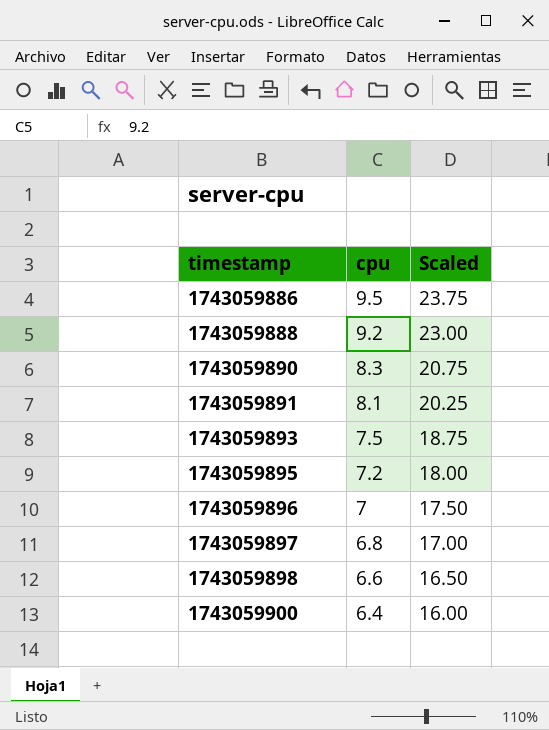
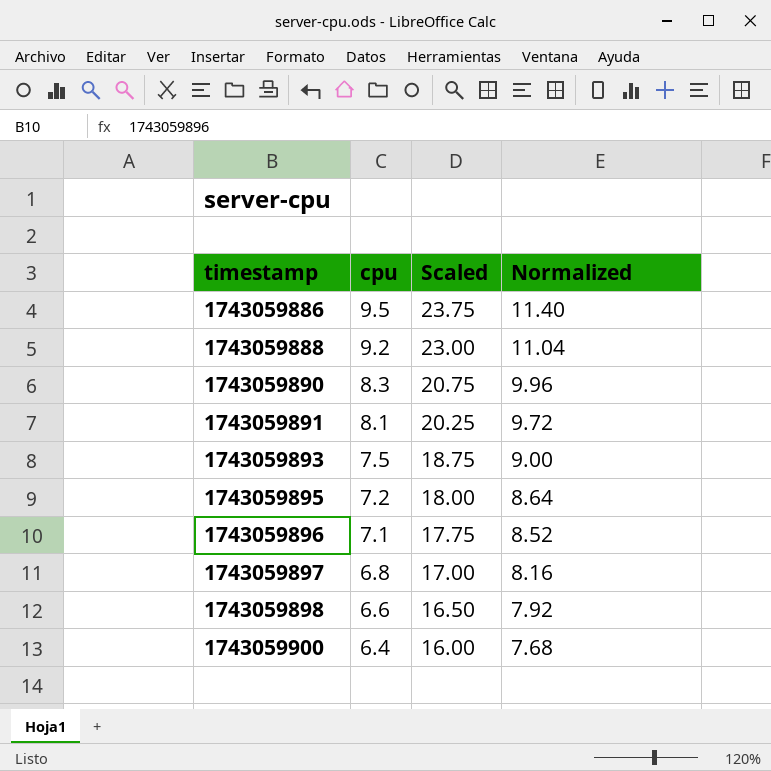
column Normalized | formula: none -> [cpu] * 1.2
1743059896 | cpu: 7 -> 7.1
1743059896 | Scaled: 17.50 -> 17.75

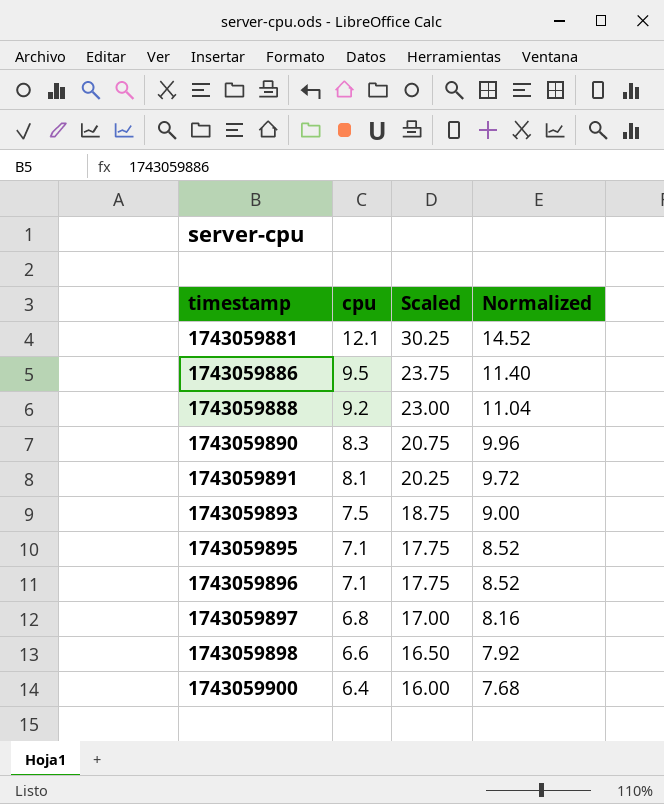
row 1743059881: none -> 12.1 | 30.25 | 14.52
1743059895 | cpu: 7.2 -> 7.1
1743059895 | Scaled: 18.00 -> 17.75
1743059895 | Normalized: 8.64 -> 8.52

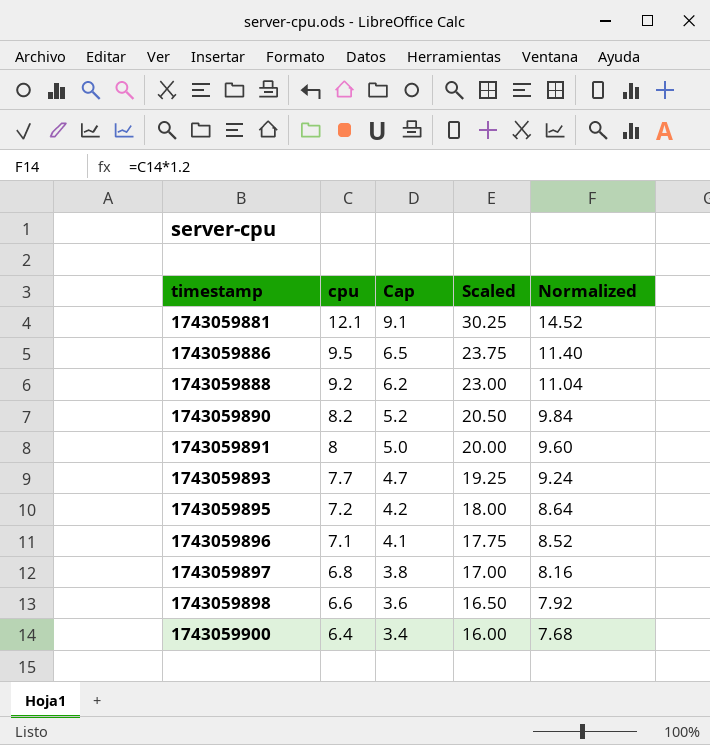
column Cap | formula: none -> [cpu] - 3
1743059890 | cpu: 8.3 -> 8.2
1743059890 | Scaled: 20.75 -> 20.50
1743059890 | Normalized: 9.96 -> 9.84
1743059891 | cpu: 8.1 -> 8
1743059891 | Scaled: 20.25 -> 20.00
1743059891 | Normalized: 9.72 -> 9.60
1743059893 | cpu: 7.5 -> 7.7
1743059893 | Scaled: 18.75 -> 19.25
1743059893 | Normalized: 9.00 -> 9.24
1743059895 | cpu: 7.1 -> 7.2
1743059895 | Scaled: 17.75 -> 18.00
1743059895 | Normalized: 8.52 -> 8.64

